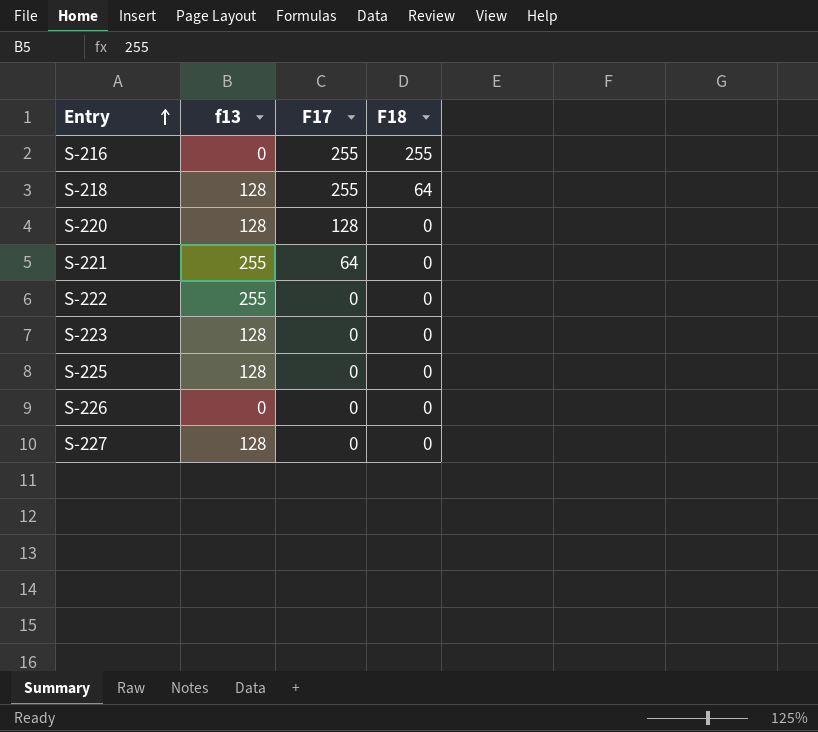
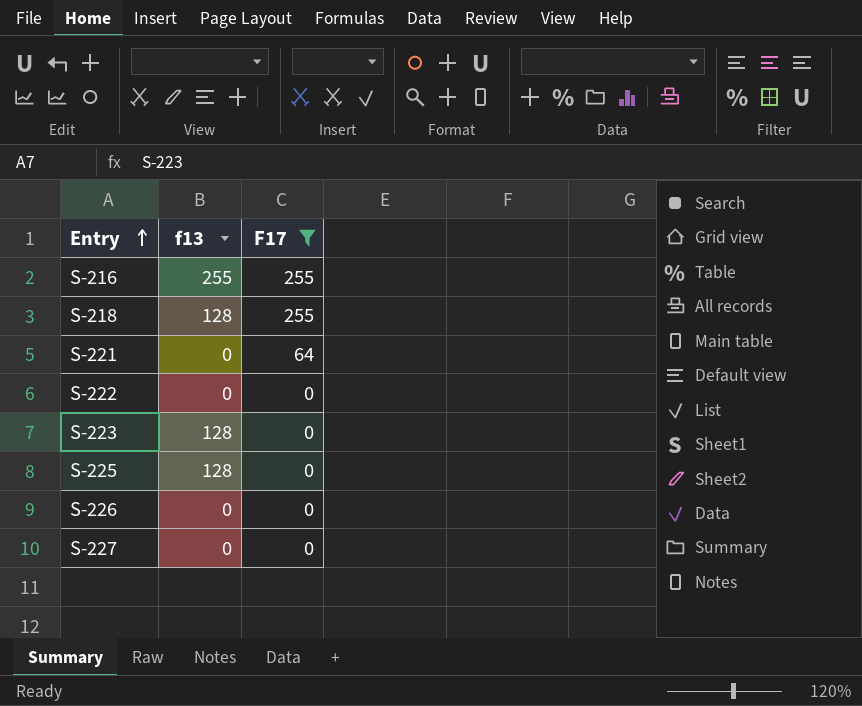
filter: none -> F17 != 128
column F18 | position: 4 -> none
S-216 | f13: 0 -> 255
S-221 | f13: 255 -> 0
S-222 | f13: 255 -> 0
S-227 | f13: 128 -> 0

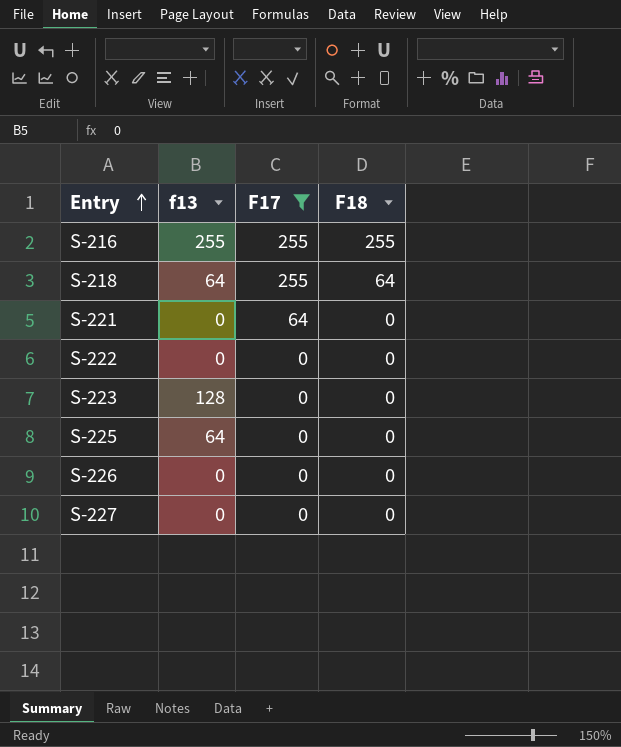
column F18 | position: none -> 4
S-218 | f13: 128 -> 64
S-225 | f13: 128 -> 64

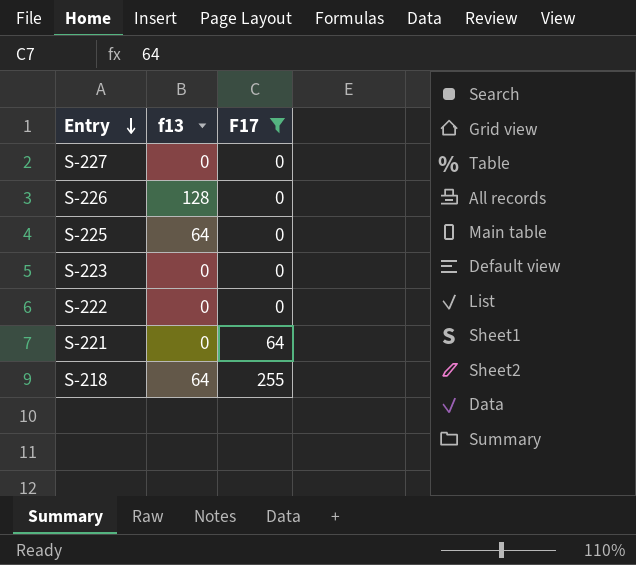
row order: Entry ascending -> Entry descending
column F18 | position: 4 -> none
row S-216: 255 | 255 | 255 -> none
S-226 | f13: 0 -> 128
S-223 | f13: 128 -> 0

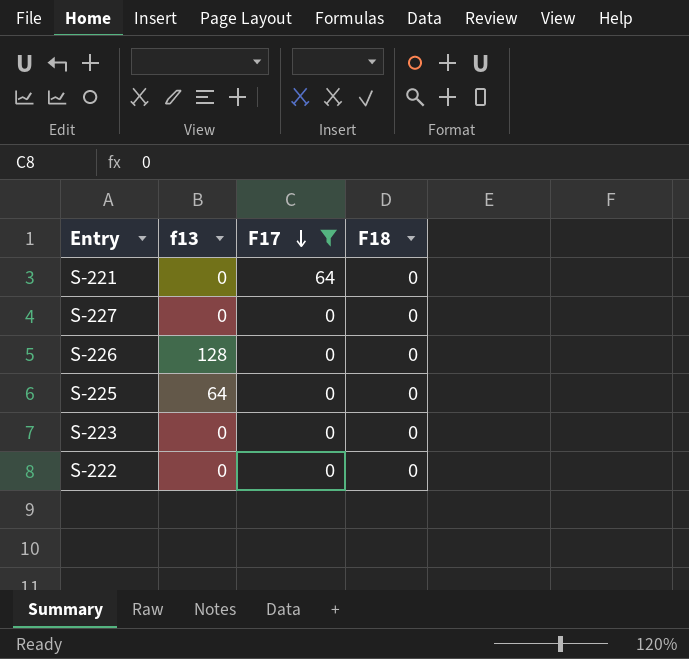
row order: Entry descending -> F17 descending
column F18 | position: none -> 4
row S-218: 64 | 255 -> none

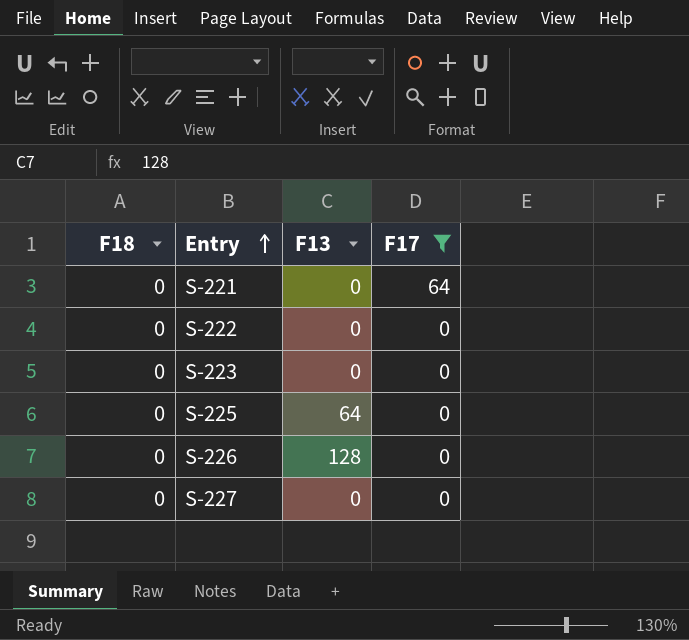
row order: F17 descending -> Entry ascending
column F18 | position: 4 -> 1
column name: f13 -> F13

